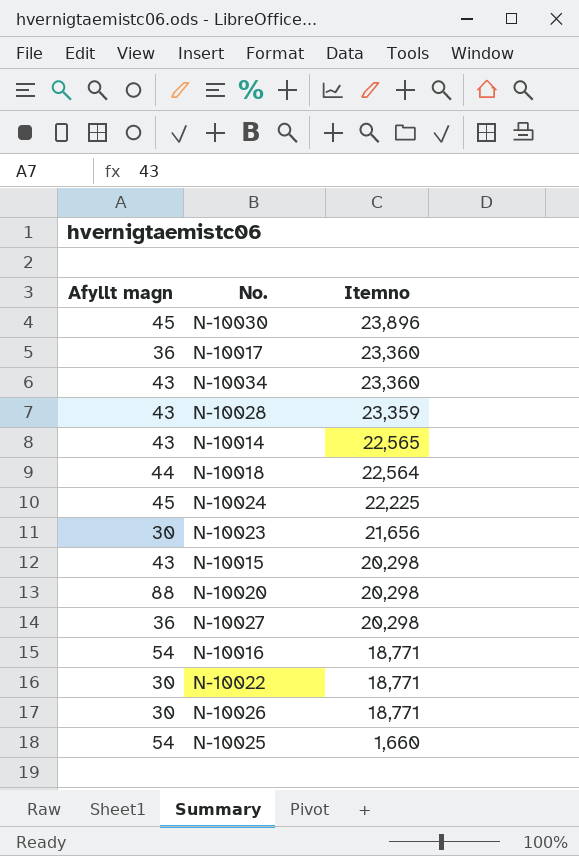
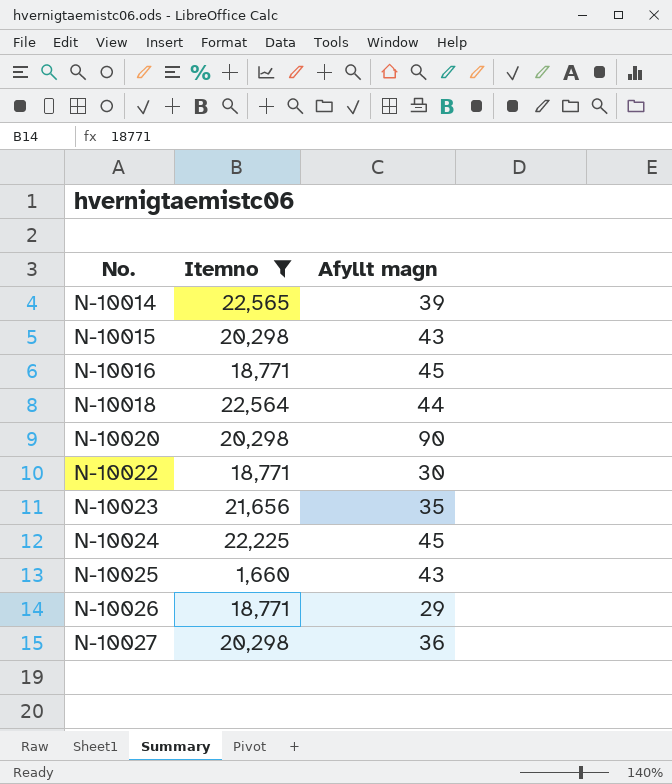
filter: none -> Itemno <= 22,565
row order: Itemno descending -> No. ascending
column Afyllt magn | position: 1 -> 3
N-10014 | Afyllt magn: 43 -> 39
N-10016 | Afyllt magn: 54 -> 45
N-10020 | Afyllt magn: 88 -> 90
N-10023 | Afyllt magn: 30 -> 35
N-10025 | Afyllt magn: 54 -> 43
N-10026 | Afyllt magn: 30 -> 29

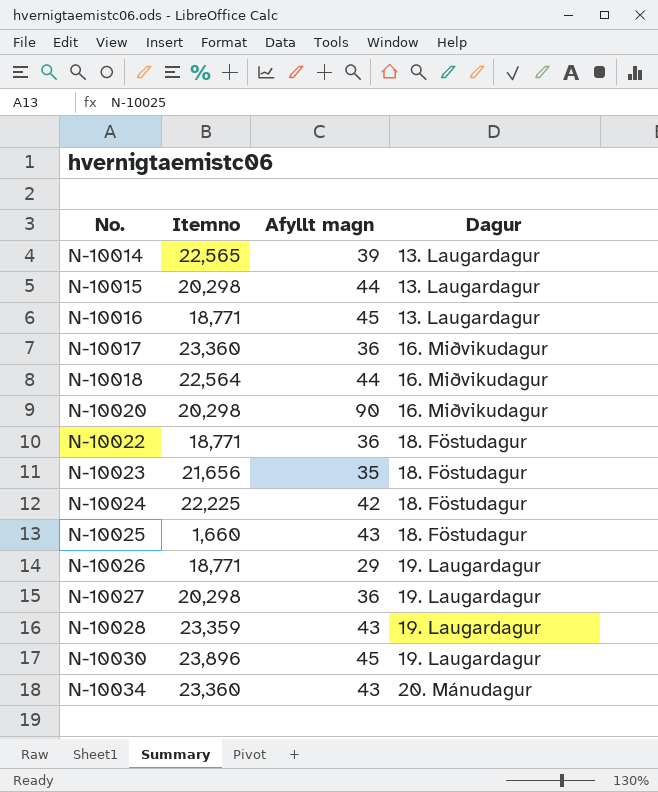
filter: Itemno <= 22,565 -> none
column Dagur | position: none -> 4
N-10015 | Afyllt magn: 43 -> 44
N-10022 | Afyllt magn: 30 -> 36
N-10024 | Afyllt magn: 45 -> 42

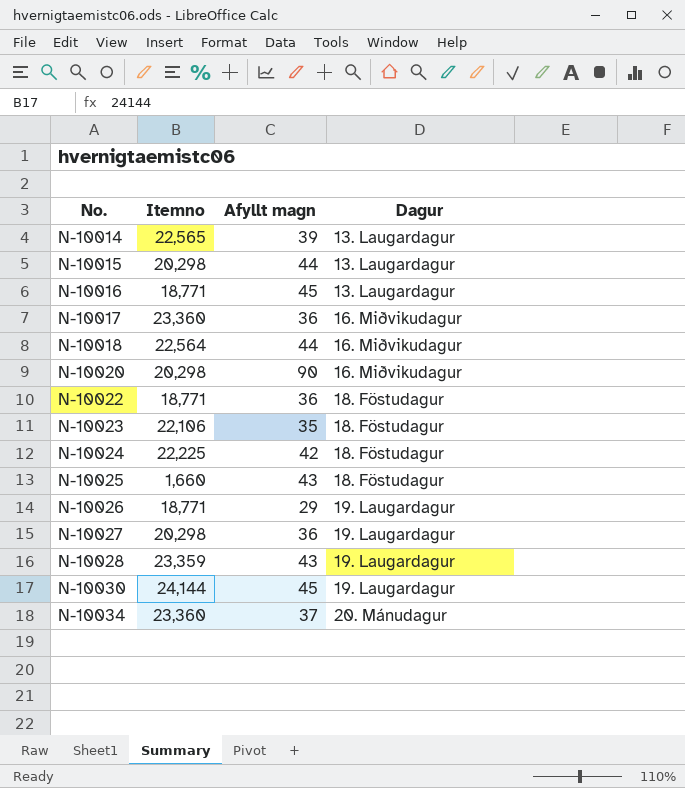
N-10023 | Itemno: 21,656 -> 22,106
N-10030 | Itemno: 23,896 -> 24,144
N-10034 | Afyllt magn: 43 -> 37

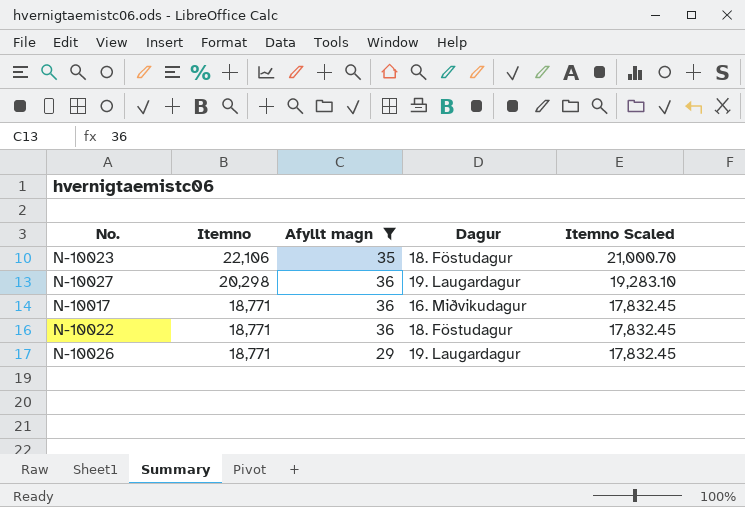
filter: none -> Afyllt magn <= 36
row order: No. ascending -> Itemno descending
column Itemno Scaled | formula: none -> [Itemno] * 0.95
N-10017 | Itemno: 23,360 -> 18,771

